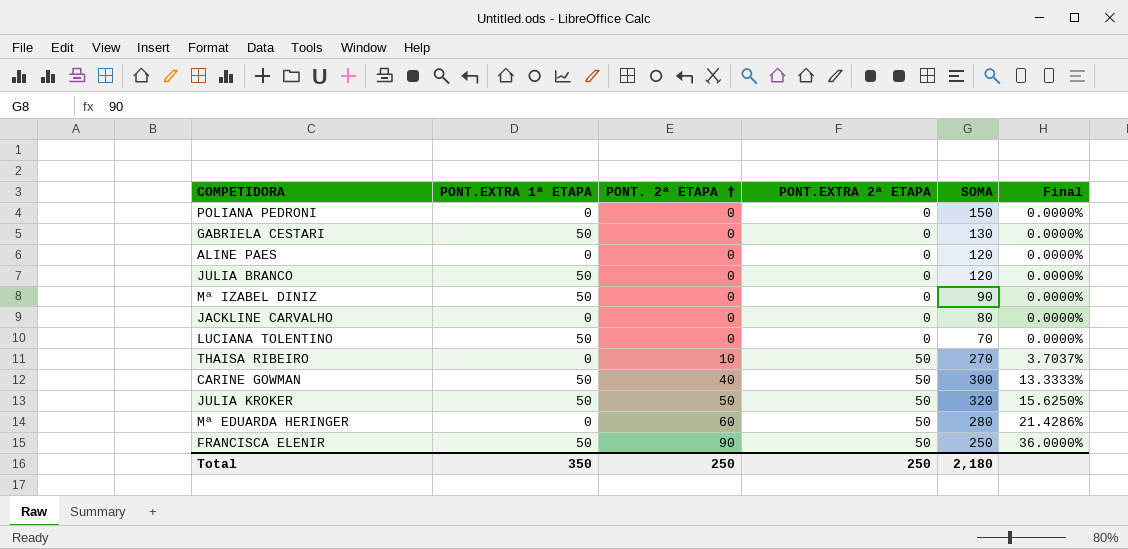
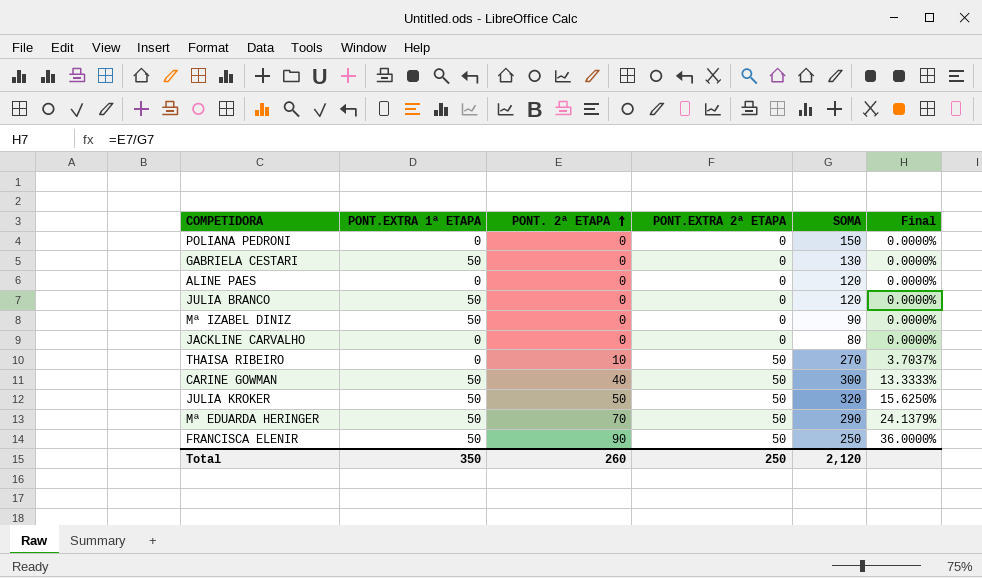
row LUCIANA TOLENTINO: 50 | 0 | 0 | 70 | 0.0000% -> none
Mª EDUARDA HERINGER | PONT.EXTRA 1ª ETAPA: 0 -> 50
Mª EDUARDA HERINGER | PONT. 2ª ETAPA: 60 -> 70
Mª EDUARDA HERINGER | SOMA: 280 -> 290
Mª EDUARDA HERINGER | Final: 21.4286% -> 24.1379%
Total | PONT. 2ª ETAPA: 250 -> 260
Total | SOMA: 2,180 -> 2,120

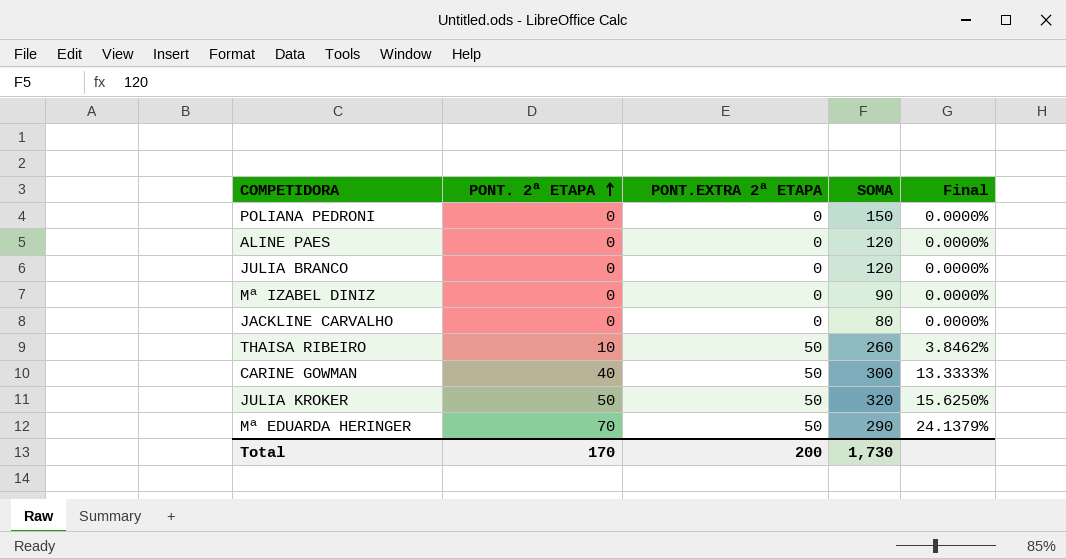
column PONT.EXTRA 1ª ETAPA | position: 2 -> none
row GABRIELA CESTARI: 50 | 0 | 0 | 130 | 0.0000% -> none
row FRANCISCA ELENIR: 50 | 90 | 50 | 250 | 36.0000% -> none
THAISA RIBEIRO | SOMA: 270 -> 260
THAISA RIBEIRO | Final: 3.7037% -> 3.8462%
Total | PONT. 2ª ETAPA: 260 -> 170
Total | PONT.EXTRA 2ª ETAPA: 250 -> 200
Total | SOMA: 2,120 -> 1,730

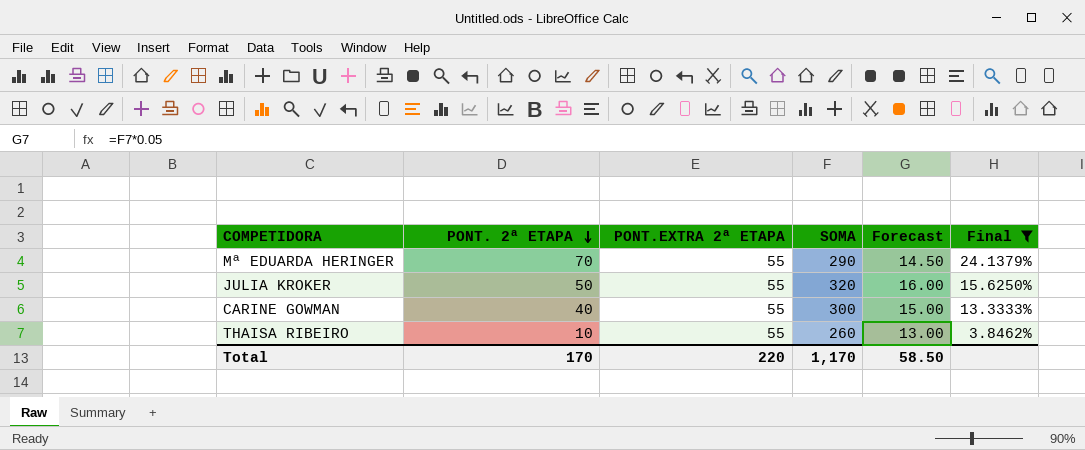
filter: none -> Final != 0.0000%
row order: PONT. 2ª ETAPA ascending -> PONT. 2ª ETAPA descending
column Forecast | formula: none -> [SOMA] * 0.05
Mª EDUARDA HERINGER | PONT.EXTRA 2ª ETAPA: 50 -> 55
JULIA KROKER | PONT.EXTRA 2ª ETAPA: 50 -> 55
CARINE GOWMAN | PONT.EXTRA 2ª ETAPA: 50 -> 55
THAISA RIBEIRO | PONT.EXTRA 2ª ETAPA: 50 -> 55
Total | PONT.EXTRA 2ª ETAPA: 200 -> 220
Total | SOMA: 1,730 -> 1,170

